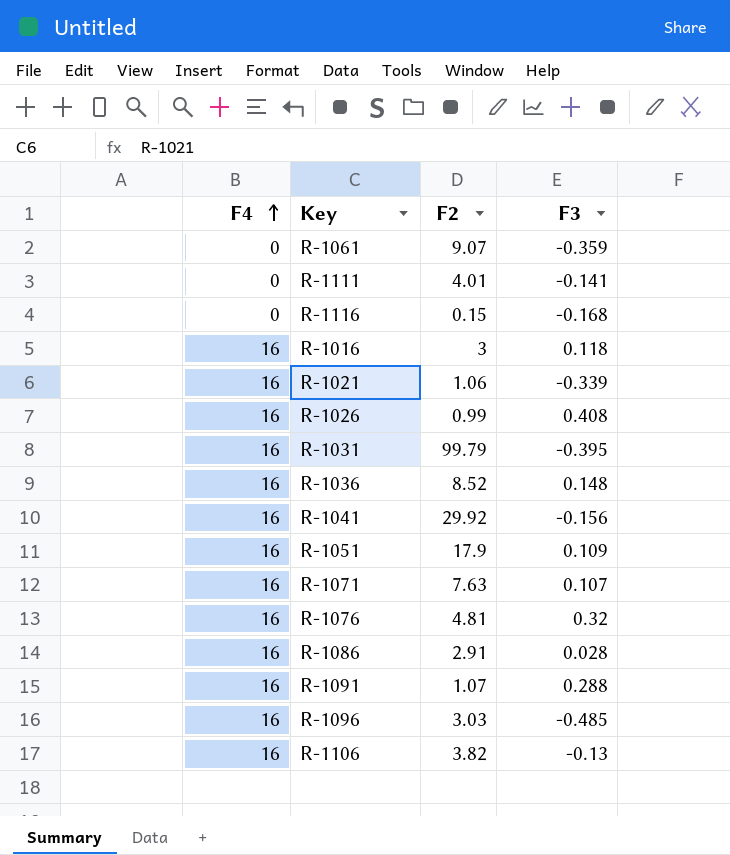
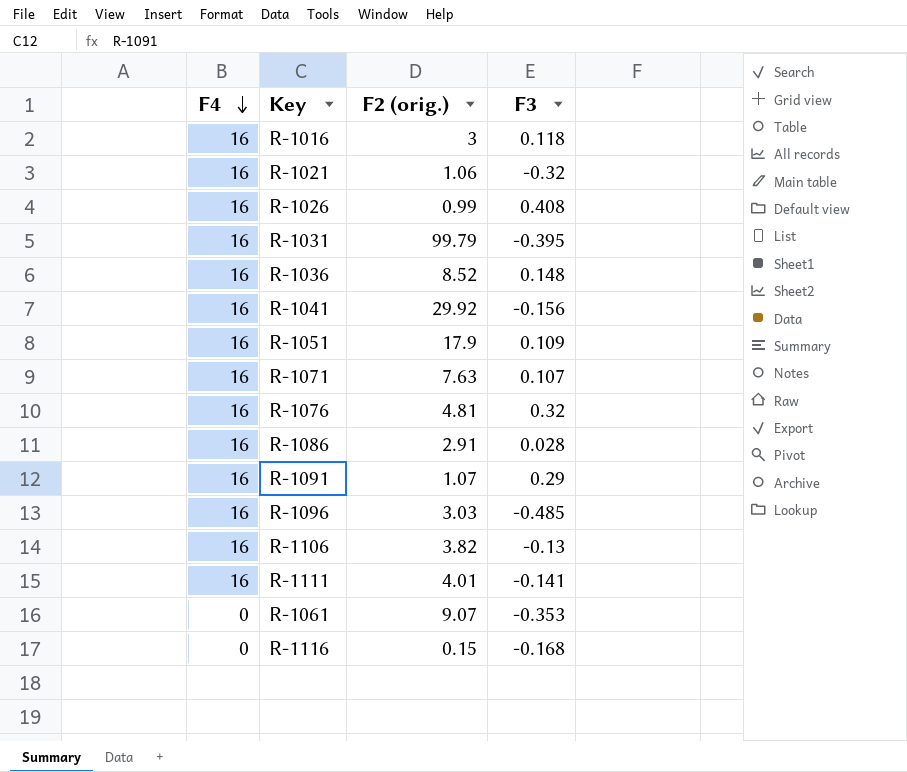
row order: F4 ascending -> F4 descending
column name: F2 -> F2 (orig.)
R-1021 | F3: -0.339 -> -0.32
R-1091 | F3: 0.288 -> 0.29
R-1111 | F4: 0 -> 16
R-1061 | F3: -0.359 -> -0.353

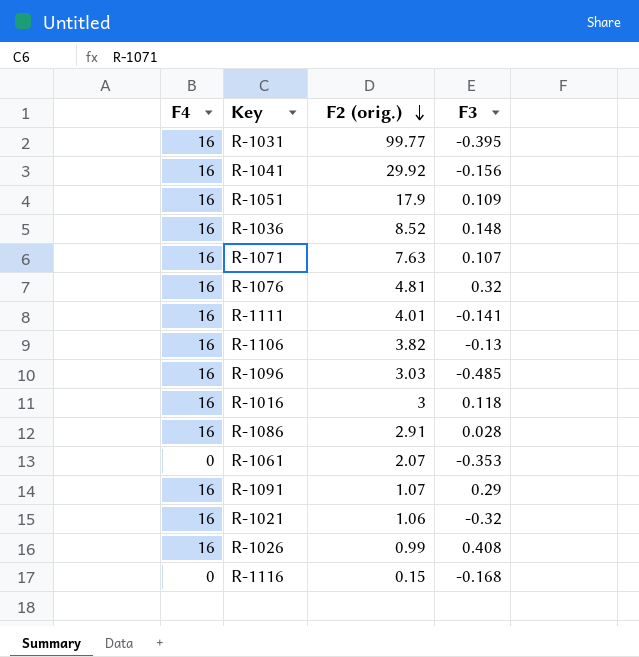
row order: F4 descending -> F2 (orig.) descending
R-1031 | F2 (orig.): 99.79 -> 99.77
R-1061 | F2 (orig.): 9.07 -> 2.07

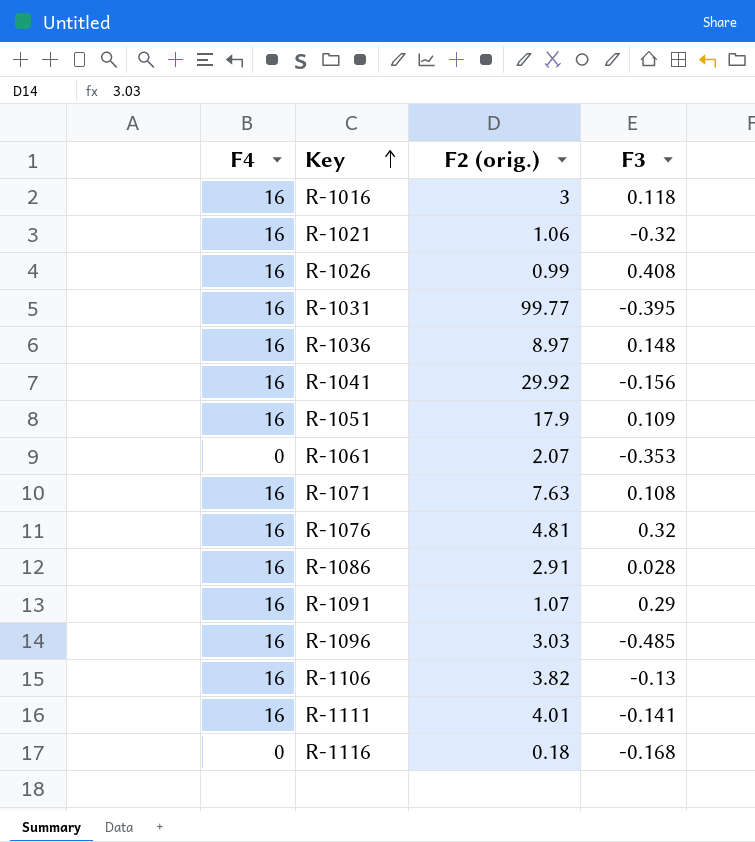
row order: F2 (orig.) descending -> Key ascending
R-1036 | F2 (orig.): 8.52 -> 8.97
R-1071 | F3: 0.107 -> 0.108
R-1116 | F2 (orig.): 0.15 -> 0.18

